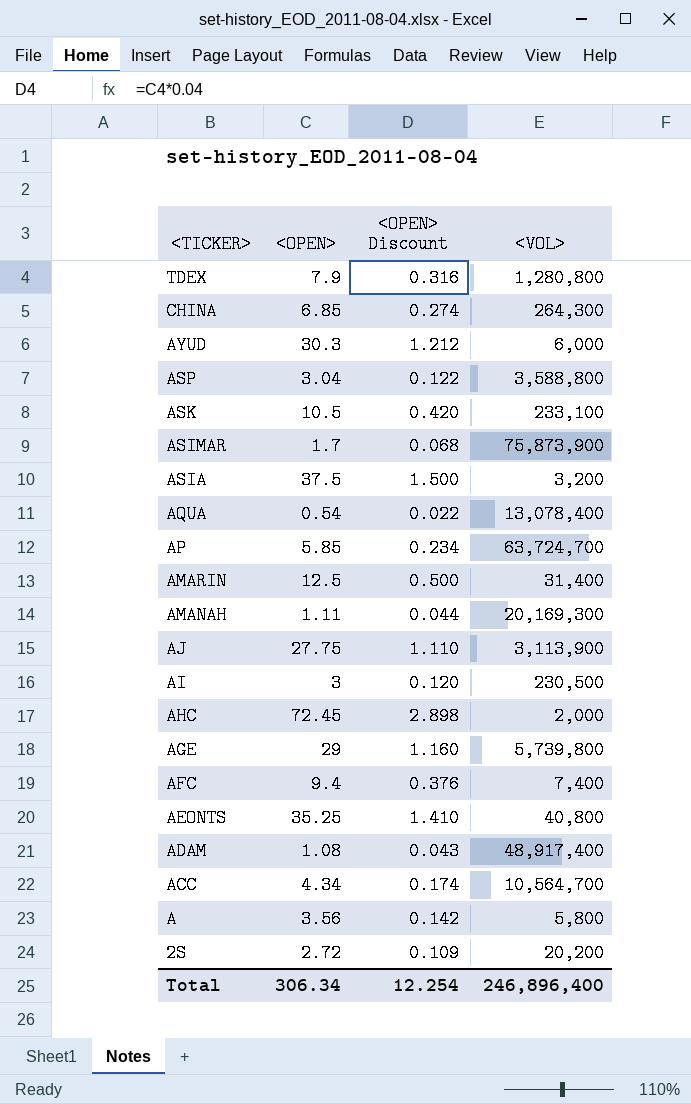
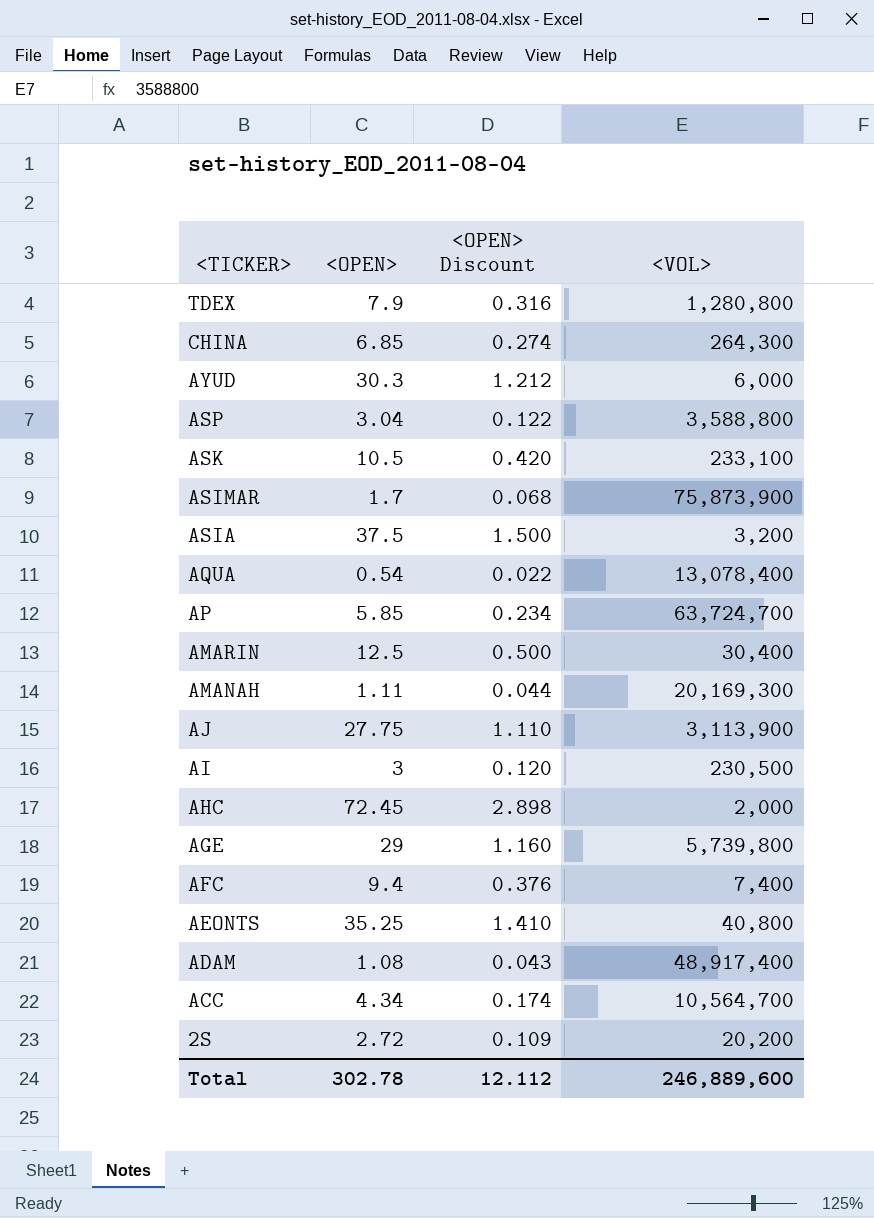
row A: 3.56 | 0.142 | 5,800 -> none
AMARIN | <VOL>: 31,400 -> 30,400
Total | <OPEN>: 306.34 -> 302.78
Total | <OPEN> Discount: 12.254 -> 12.112
Total | <VOL>: 246,896,400 -> 246,889,600

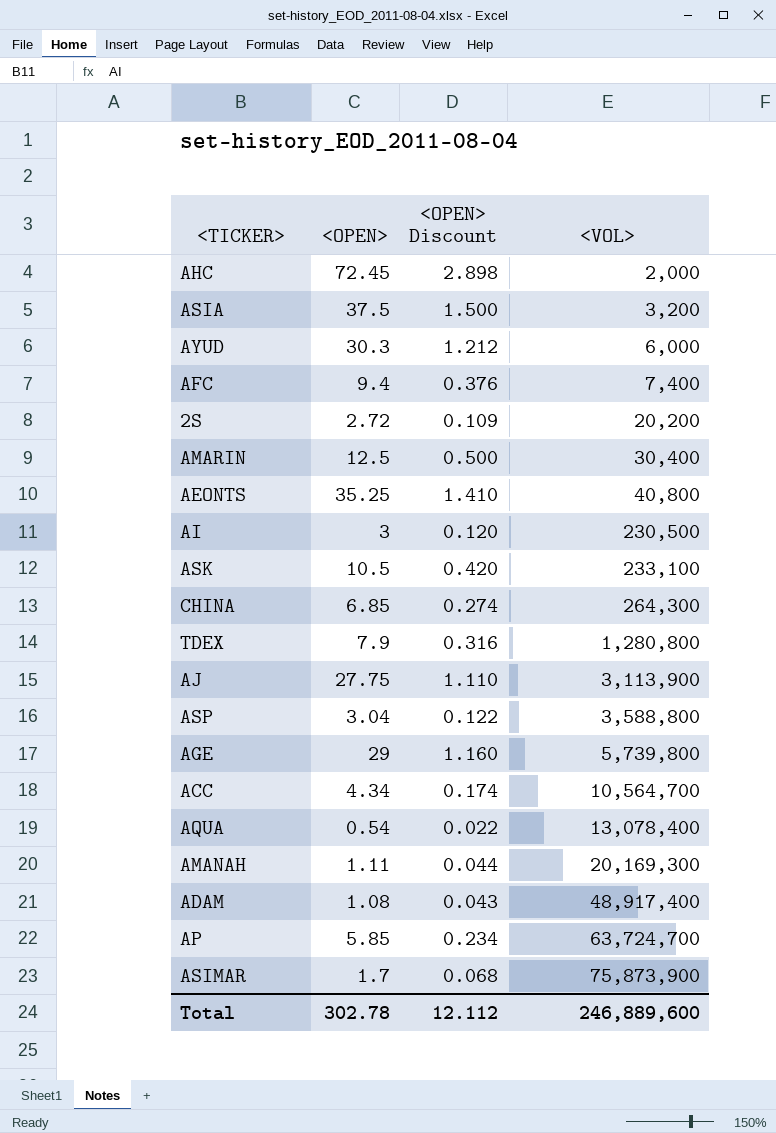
row order: <TICKER> descending -> <VOL> ascending

